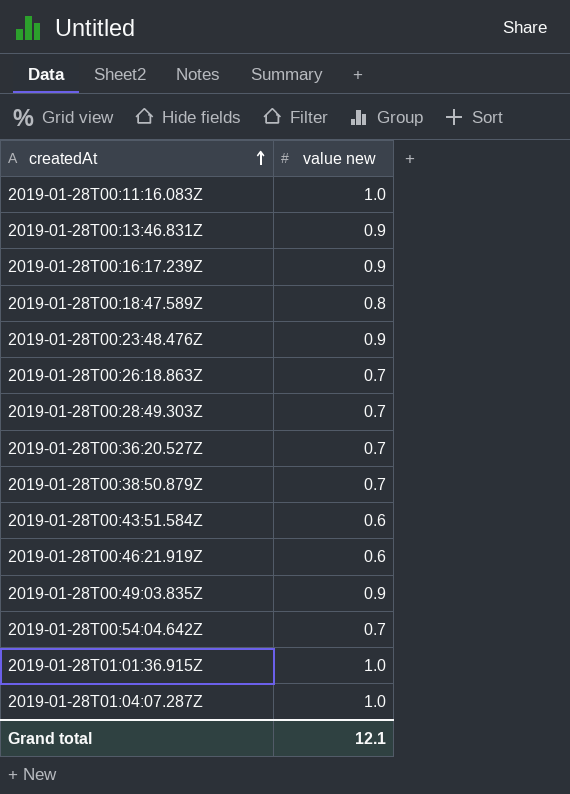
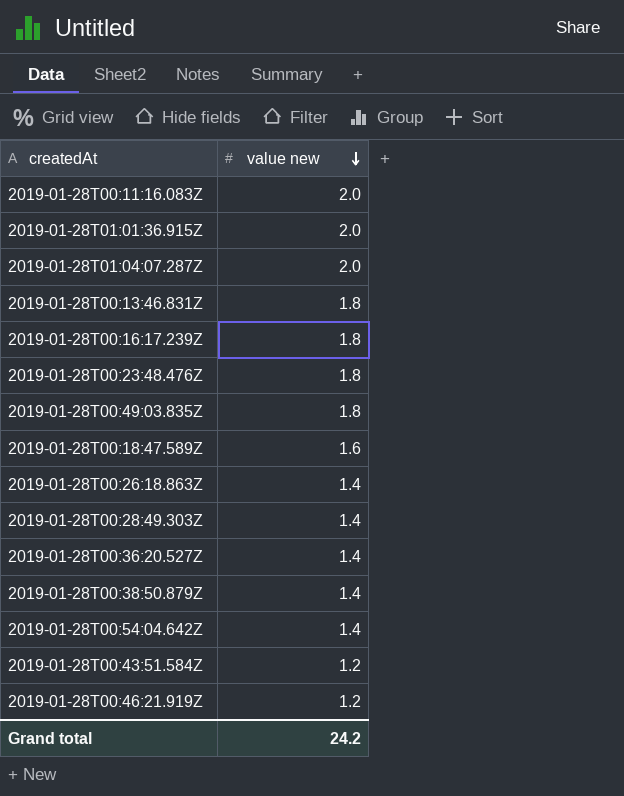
row order: createdAt ascending -> value new descending
2019-01-28T00:11:16.083Z | value new: 1.0 -> 2.0
2019-01-28T01:01:36.915Z | value new: 1.0 -> 2.0
2019-01-28T01:04:07.287Z | value new: 1.0 -> 2.0
2019-01-28T00:13:46.831Z | value new: 0.9 -> 1.8
2019-01-28T00:16:17.239Z | value new: 0.9 -> 1.8
2019-01-28T00:23:48.476Z | value new: 0.9 -> 1.8
2019-01-28T00:49:03.835Z | value new: 0.9 -> 1.8
2019-01-28T00:18:47.589Z | value new: 0.8 -> 1.6
2019-01-28T00:26:18.863Z | value new: 0.7 -> 1.4
2019-01-28T00:28:49.303Z | value new: 0.7 -> 1.4
2019-01-28T00:36:20.527Z | value new: 0.7 -> 1.4
2019-01-28T00:38:50.879Z | value new: 0.7 -> 1.4
2019-01-28T00:54:04.642Z | value new: 0.7 -> 1.4
2019-01-28T00:43:51.584Z | value new: 0.6 -> 1.2
2019-01-28T00:46:21.919Z | value new: 0.6 -> 1.2
Grand total | value new: 12.1 -> 24.2

